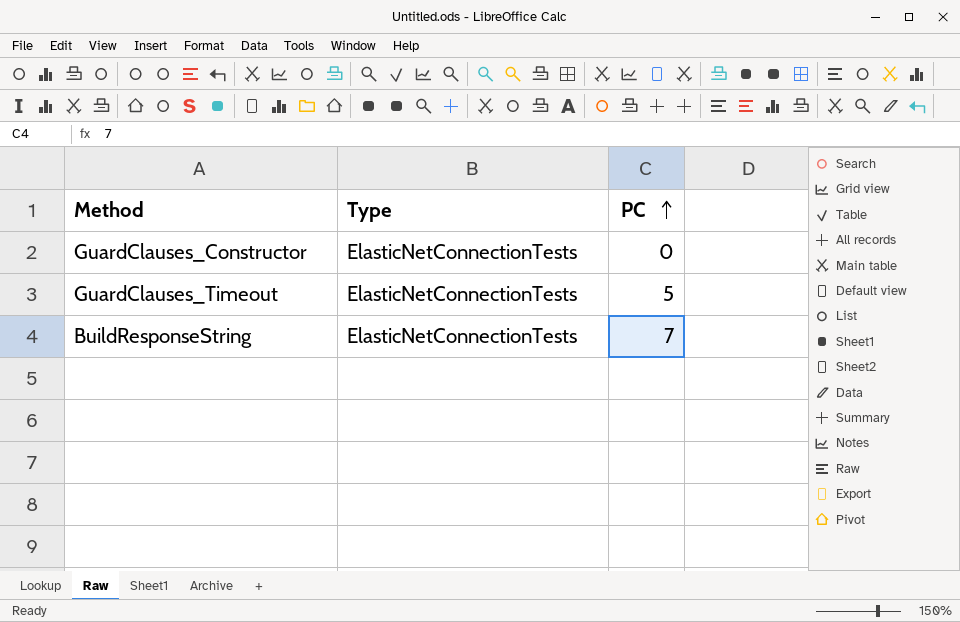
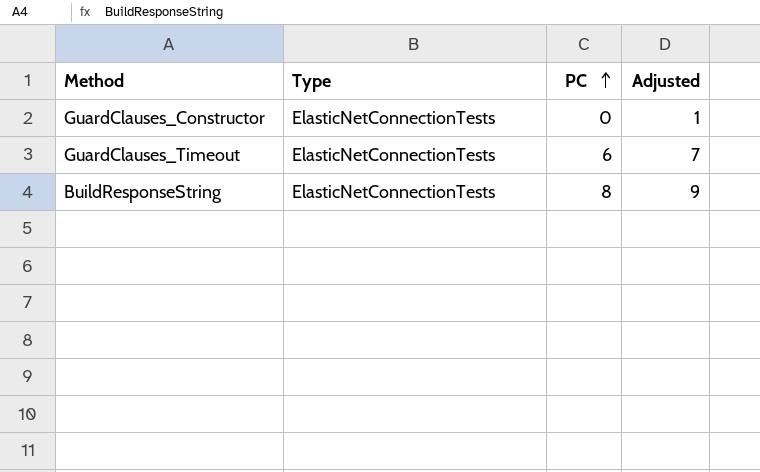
column Adjusted | formula: none -> [PC] + 1
GuardClauses_Timeout | PC: 5 -> 6
BuildResponseString | PC: 7 -> 8

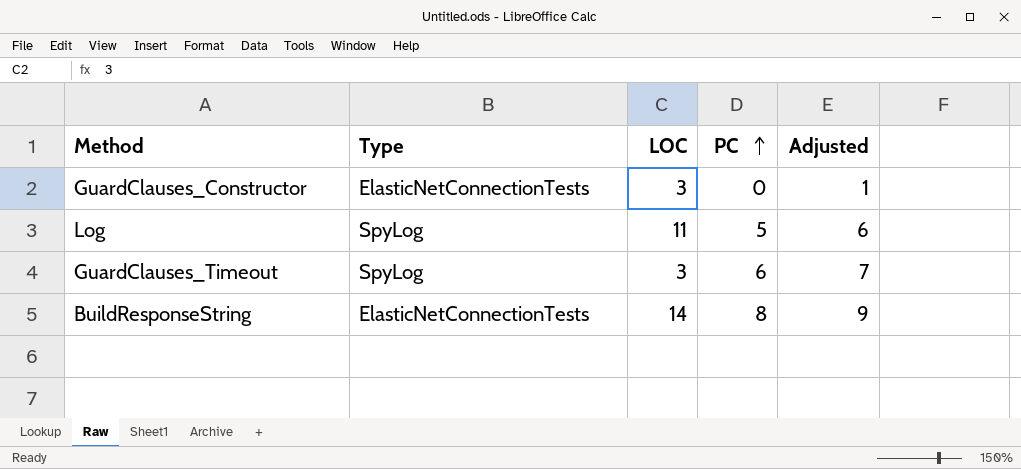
column LOC | position: none -> 3
row Log: none -> SpyLog | 11 | 5 | 6
GuardClauses_Timeout | Type: ElasticNetConnectionTests -> SpyLog

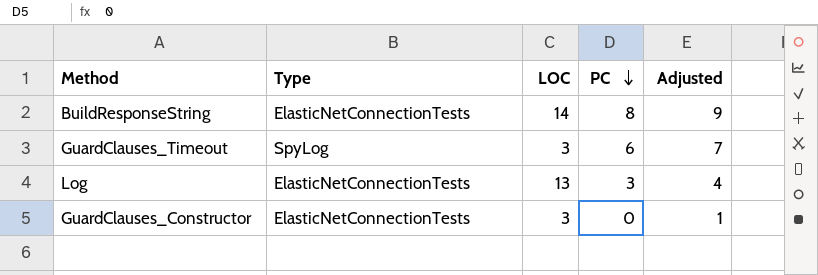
row order: PC ascending -> PC descending
Log | Type: SpyLog -> ElasticNetConnectionTests
Log | LOC: 11 -> 13
Log | PC: 5 -> 3
Log | Adjusted: 6 -> 4

